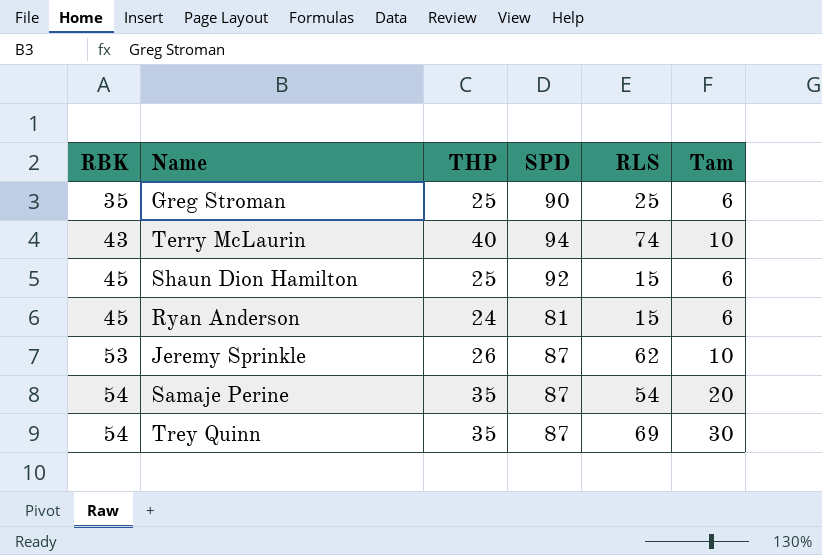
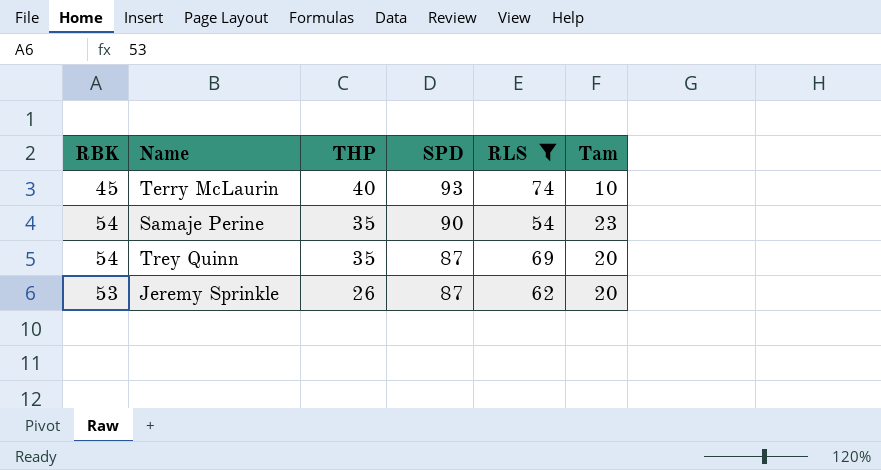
filter: none -> RLS >= 54
row order: RBK ascending -> THP descending
Terry McLaurin | RBK: 43 -> 45
Terry McLaurin | SPD: 94 -> 93
Samaje Perine | SPD: 87 -> 90
Samaje Perine | Tam: 20 -> 23
Trey Quinn | Tam: 30 -> 20
Jeremy Sprinkle | Tam: 10 -> 20

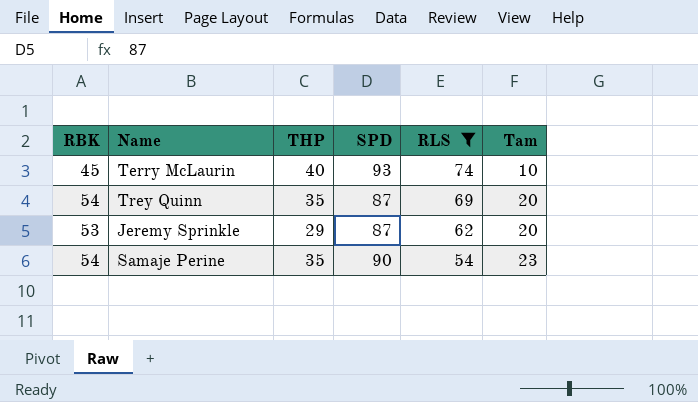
row order: THP descending -> RLS descending
Jeremy Sprinkle | THP: 26 -> 29

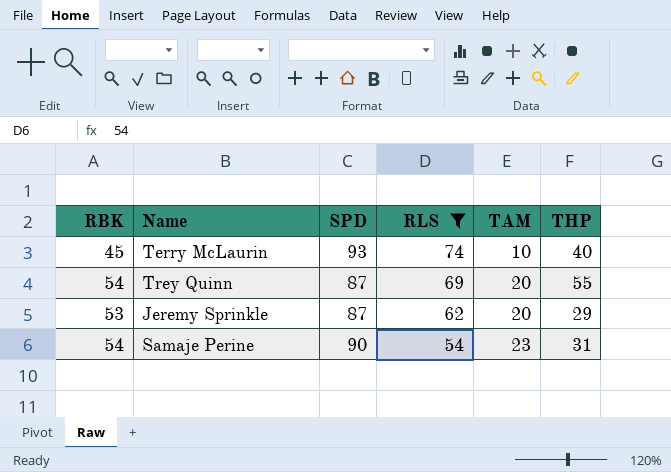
column name: Tam -> TAM
column THP | position: 3 -> 6
Trey Quinn | THP: 35 -> 55
Samaje Perine | THP: 35 -> 31

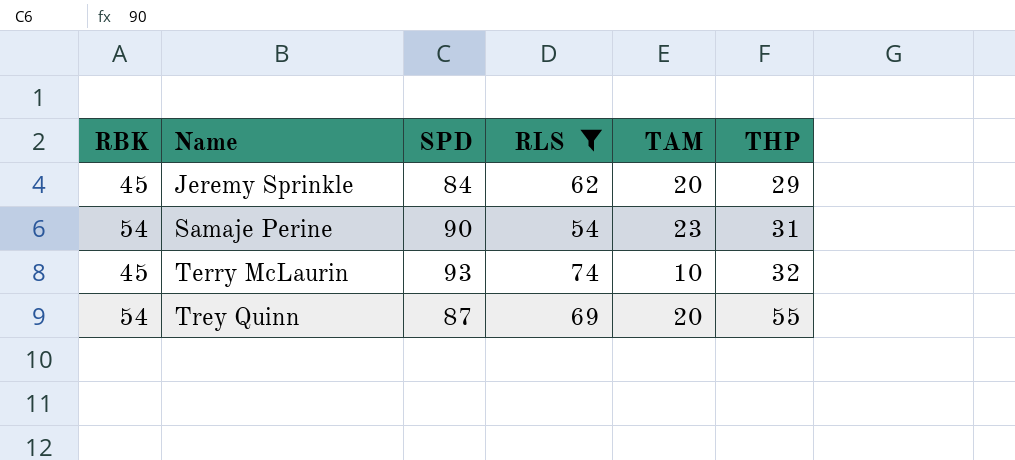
row order: RLS descending -> Name ascending
Jeremy Sprinkle | RBK: 53 -> 45
Jeremy Sprinkle | SPD: 87 -> 84
Terry McLaurin | THP: 40 -> 32

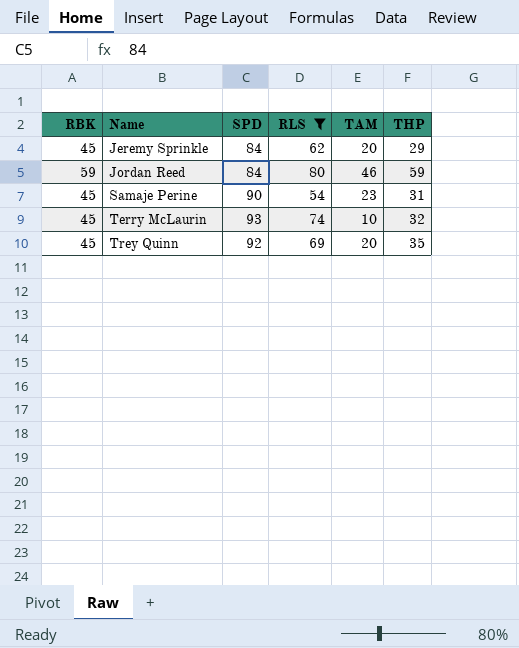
row Jordan Reed: none -> 59 | 84 | 80 | 46 | 59
Samaje Perine | RBK: 54 -> 45
Trey Quinn | RBK: 54 -> 45
Trey Quinn | SPD: 87 -> 92
Trey Quinn | THP: 55 -> 35

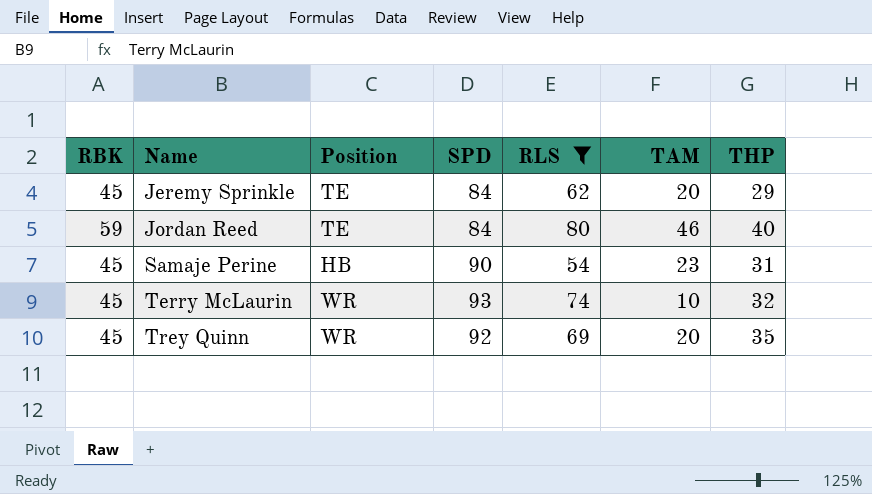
column Position | position: none -> 3
Jordan Reed | THP: 59 -> 40

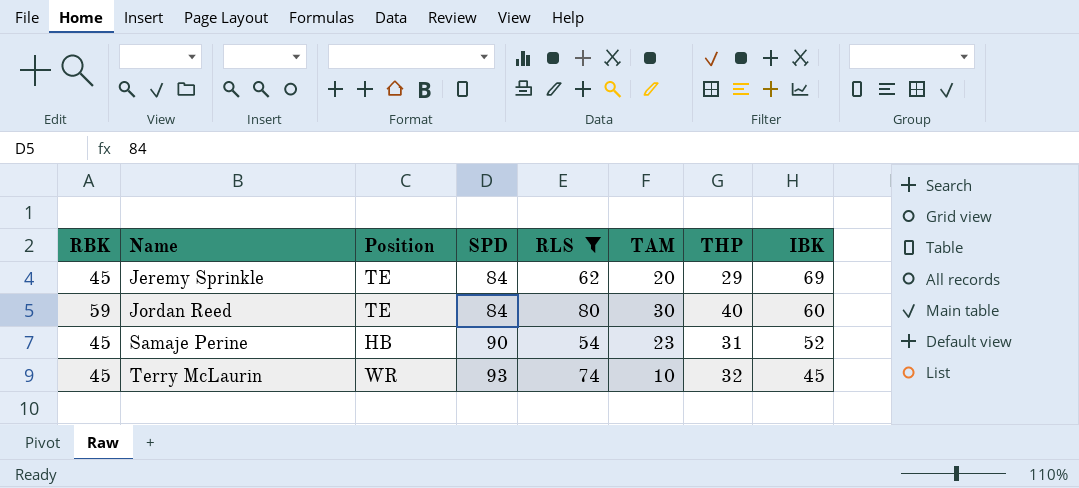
column IBK | position: none -> 8
row Trey Quinn: 45 | WR | 92 | 69 | 20 | 35 -> none
Jordan Reed | TAM: 46 -> 30

